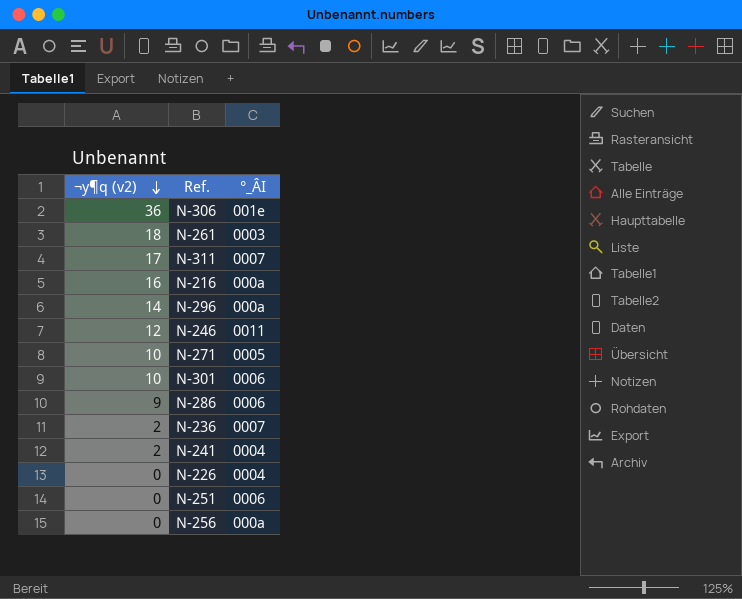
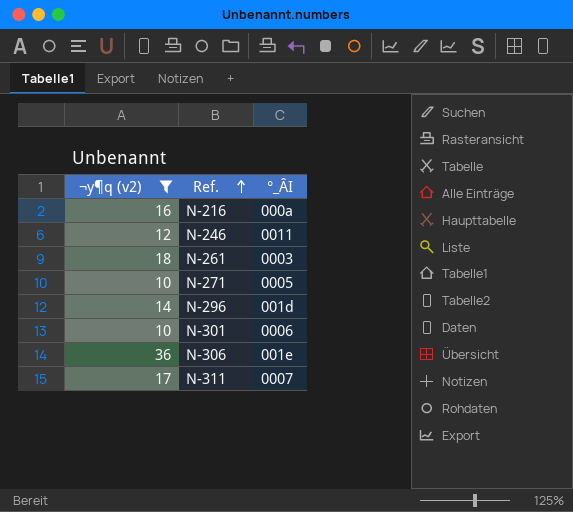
filter: none -> ¬y¶q (v2) >= 10
row order: ¬y¶q (v2) descending -> Ref. ascending
N-296 | °_ÂI: 000a -> 001d

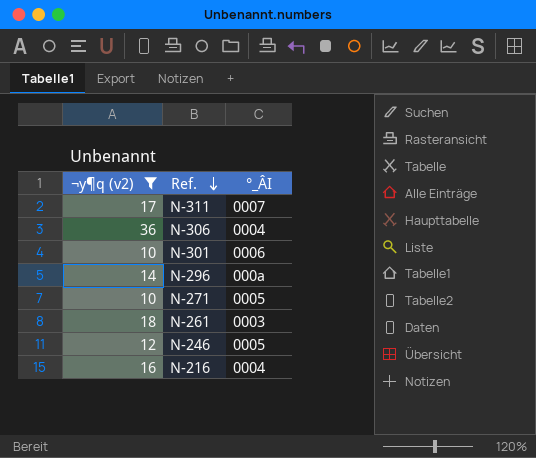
row order: Ref. ascending -> Ref. descending
N-306 | °_ÂI: 001e -> 0004
N-296 | °_ÂI: 001d -> 000a
N-246 | °_ÂI: 0011 -> 0005
N-216 | °_ÂI: 000a -> 0004

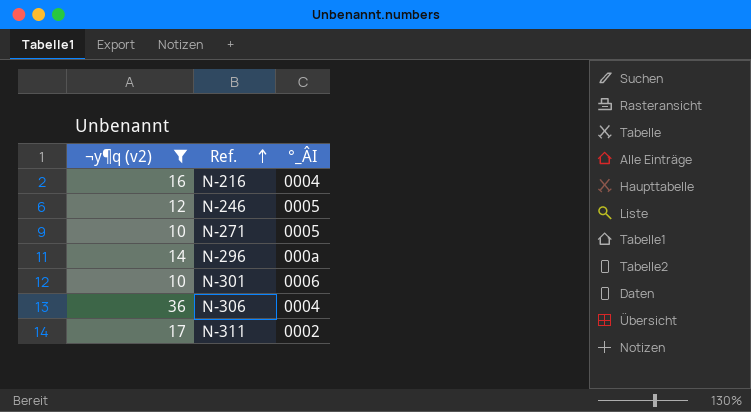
row order: Ref. descending -> Ref. ascending
row N-261: 18 | 0003 -> none
N-311 | °_ÂI: 0007 -> 0002

